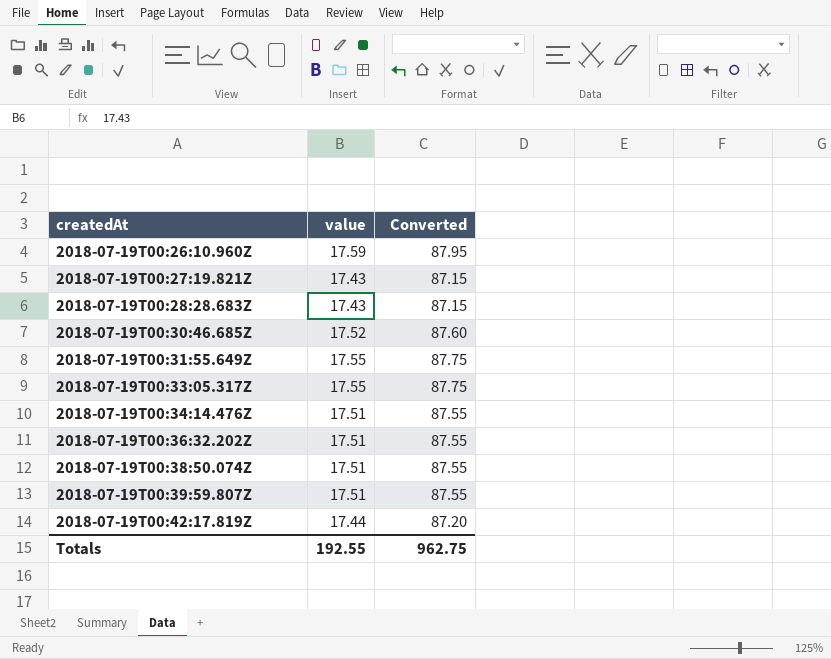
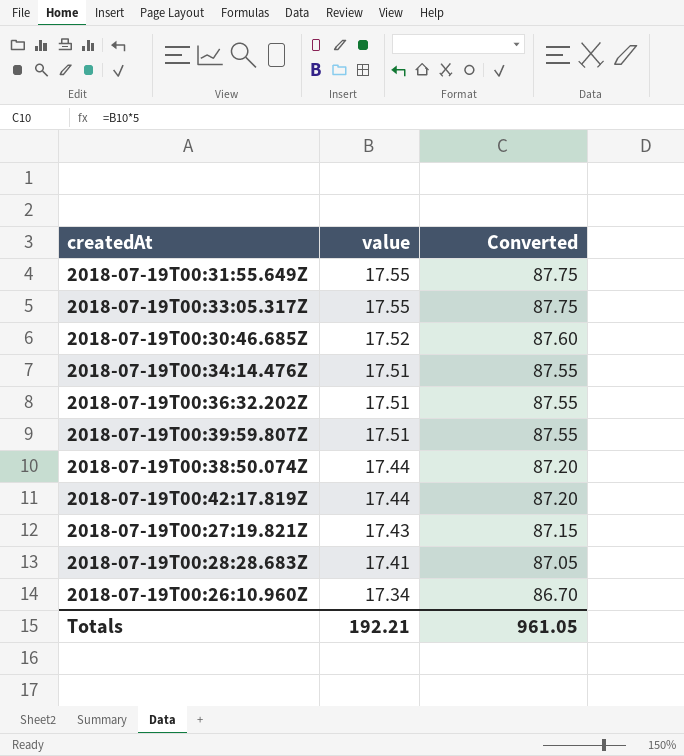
row order: createdAt ascending -> value descending
2018-07-19T00:38:50.074Z | value: 17.51 -> 17.44
2018-07-19T00:38:50.074Z | Converted: 87.55 -> 87.20
2018-07-19T00:28:28.683Z | value: 17.43 -> 17.41
2018-07-19T00:28:28.683Z | Converted: 87.15 -> 87.05
2018-07-19T00:26:10.960Z | value: 17.59 -> 17.34
2018-07-19T00:26:10.960Z | Converted: 87.95 -> 86.70
Totals | value: 192.55 -> 192.21
Totals | Converted: 962.75 -> 961.05

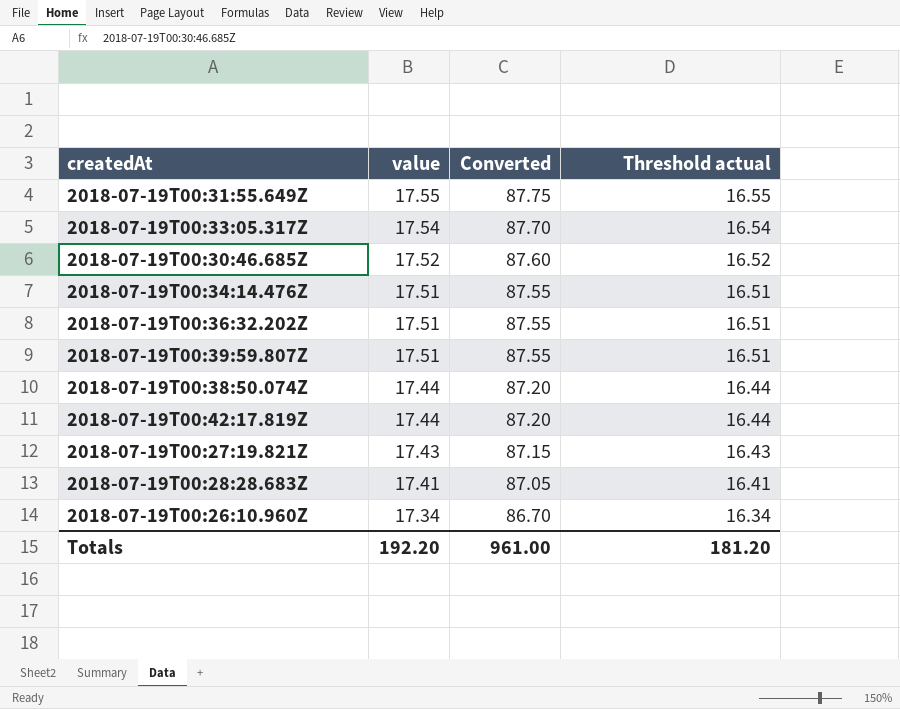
column Threshold actual | formula: none -> [value] - 1
2018-07-19T00:33:05.317Z | value: 17.55 -> 17.54
2018-07-19T00:33:05.317Z | Converted: 87.75 -> 87.70
Totals | value: 192.21 -> 192.20
Totals | Converted: 961.05 -> 961.00

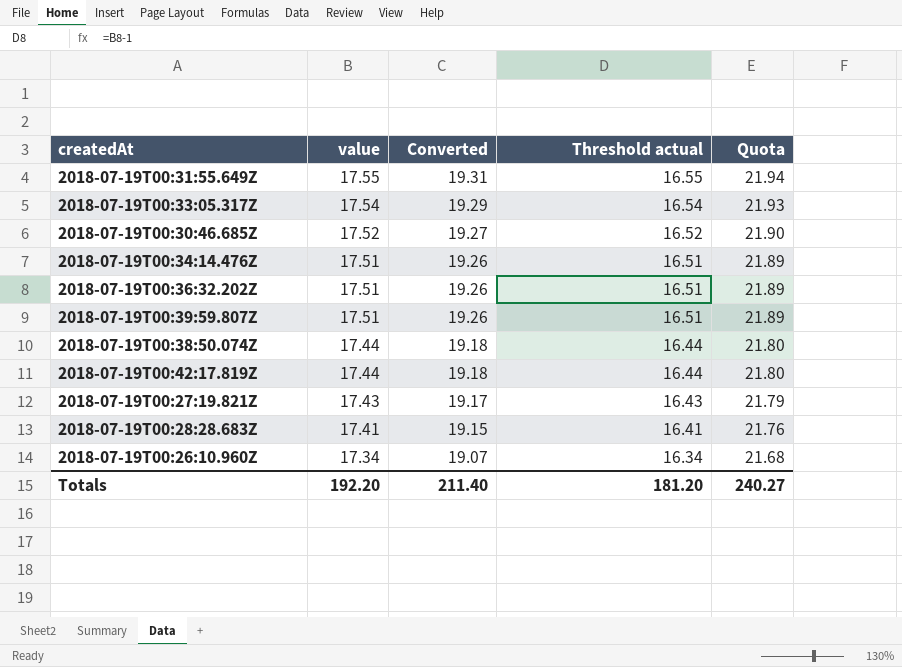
column Converted | formula: [value] * 5 -> [value] * 1.1
column Quota | formula: none -> [value] * 1.25
Totals | Converted: 961.00 -> 211.40

